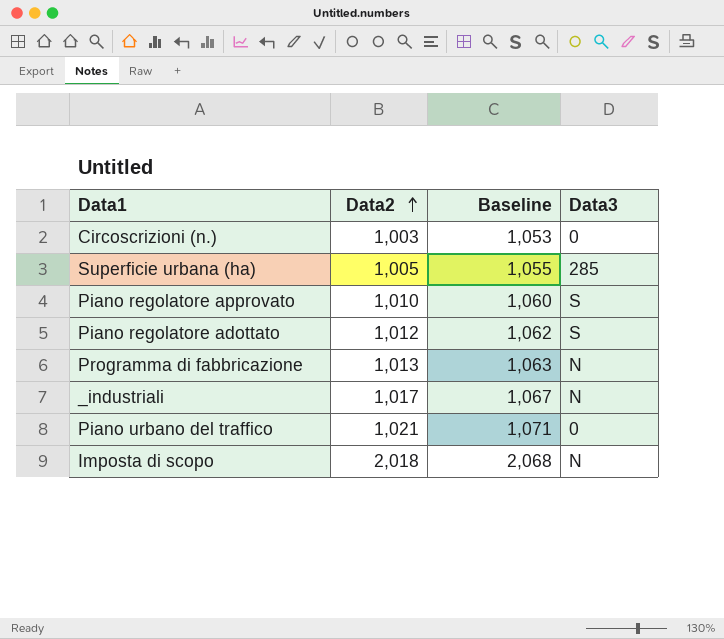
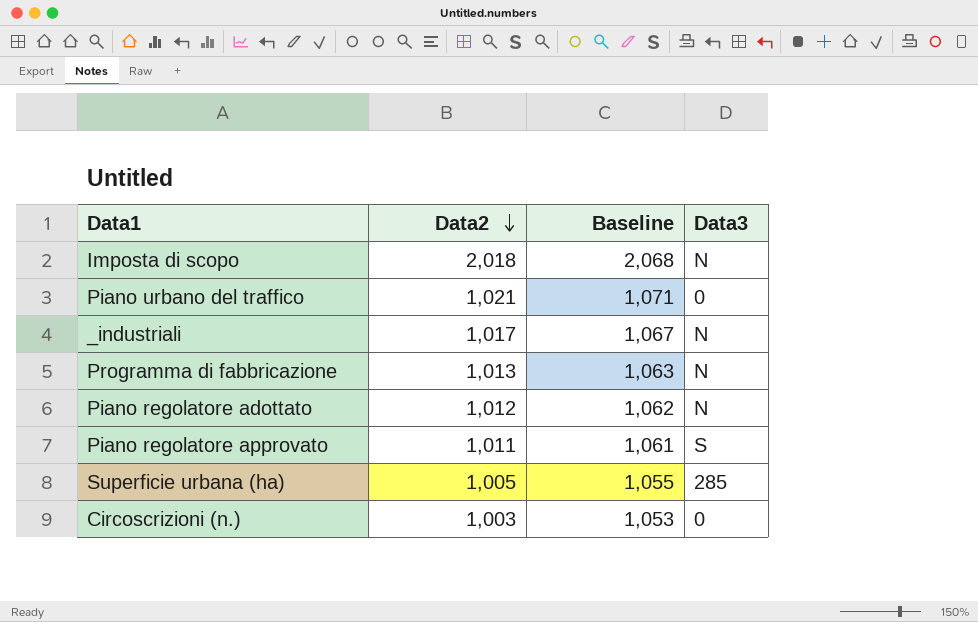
row order: Data2 ascending -> Data2 descending
Piano regolatore adottato | Data3: S -> N
Piano regolatore approvato | Data2: 1,010 -> 1,011
Piano regolatore approvato | Baseline: 1,060 -> 1,061

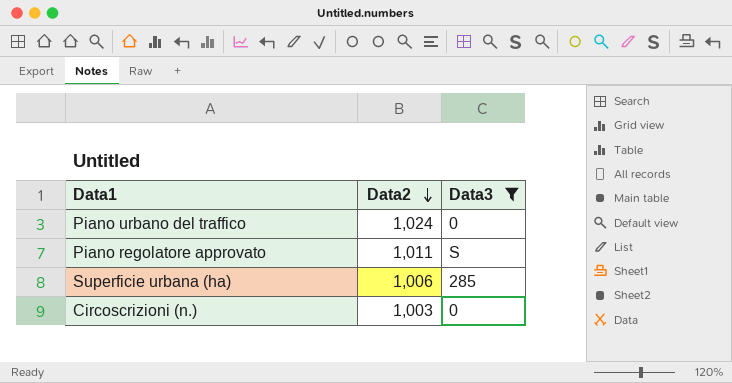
filter: none -> Data3 != N
column Baseline | formula: [Data2] + 50 -> none
Piano urbano del traffico | Data2: 1,021 -> 1,024
Superficie urbana (ha) | Data2: 1,005 -> 1,006

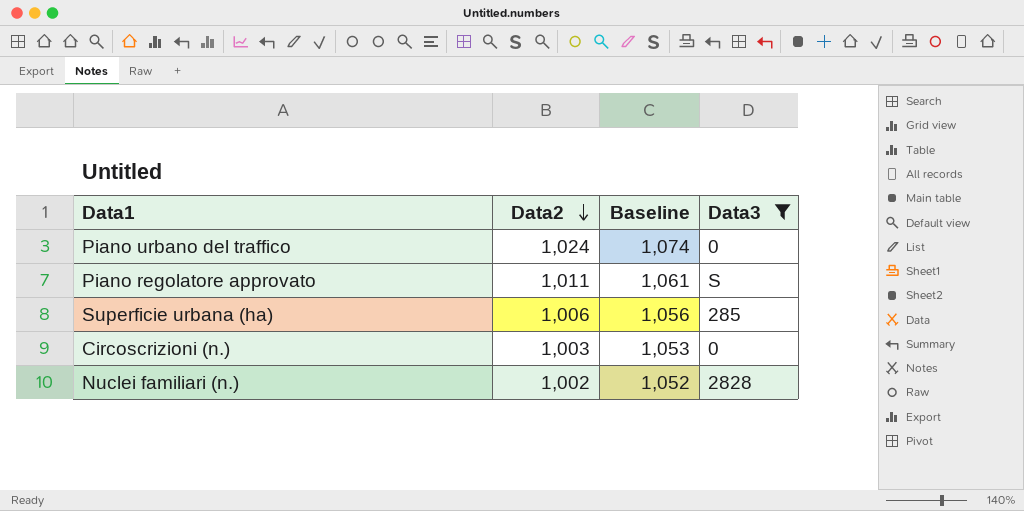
column Baseline | formula: none -> [Data2] + 50
row Nuclei familiari (n.): none -> 1,002 | 1,052 | 2828

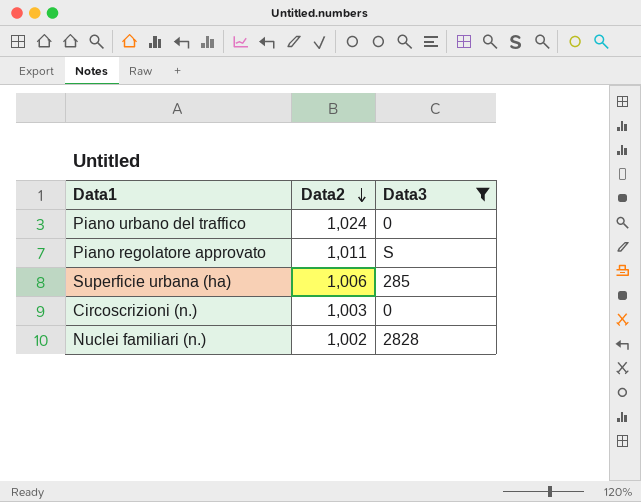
column Baseline | formula: [Data2] + 50 -> none

